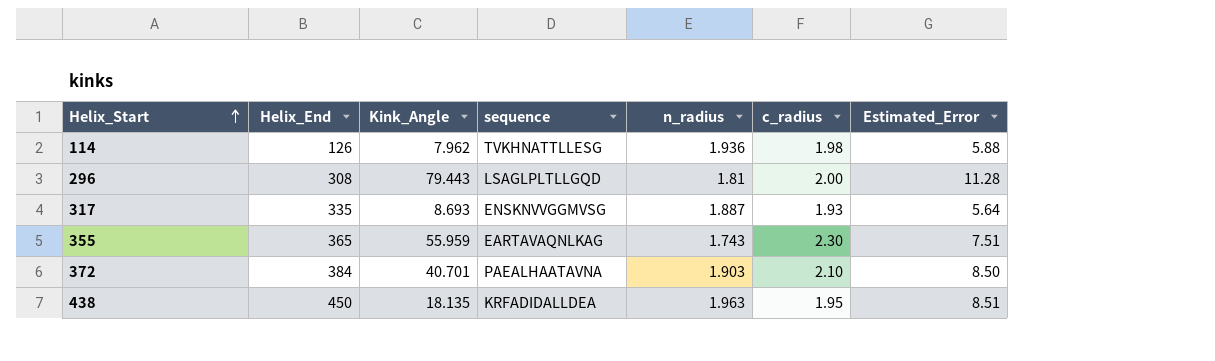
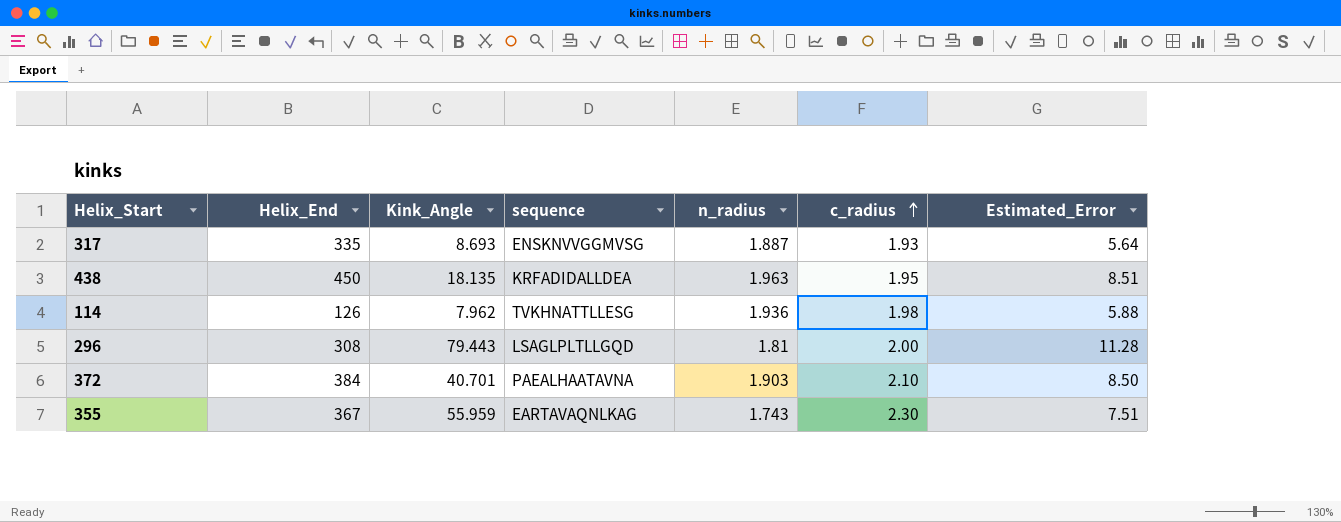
row order: Helix_Start ascending -> c_radius ascending
355 | Helix_End: 365 -> 367

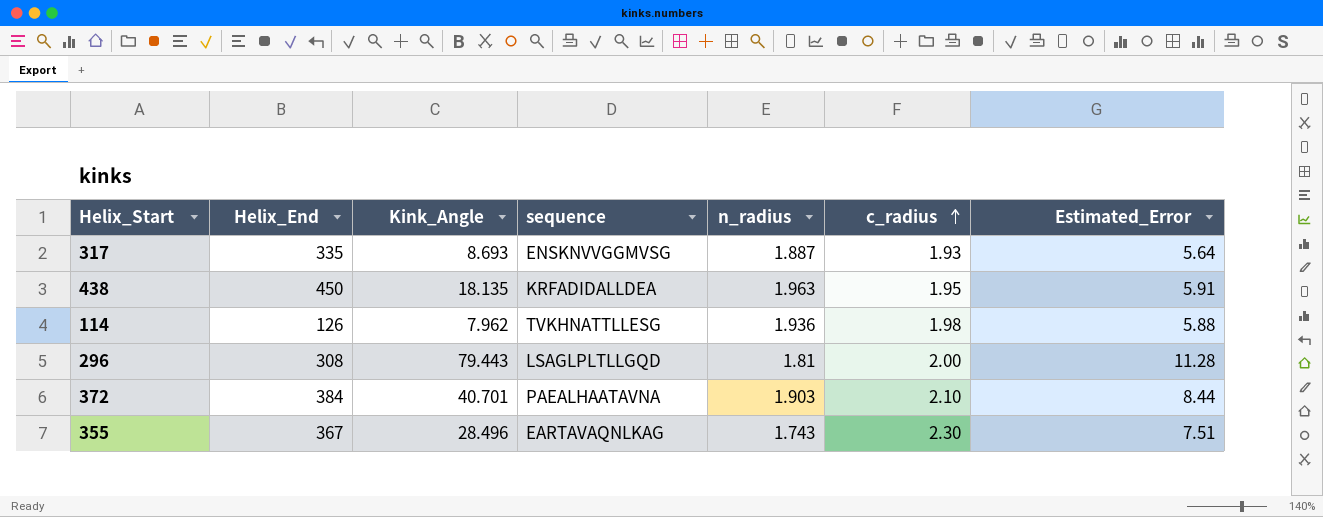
438 | Estimated_Error: 8.51 -> 5.91
372 | Estimated_Error: 8.50 -> 8.44
355 | Kink_Angle: 55.959 -> 28.496

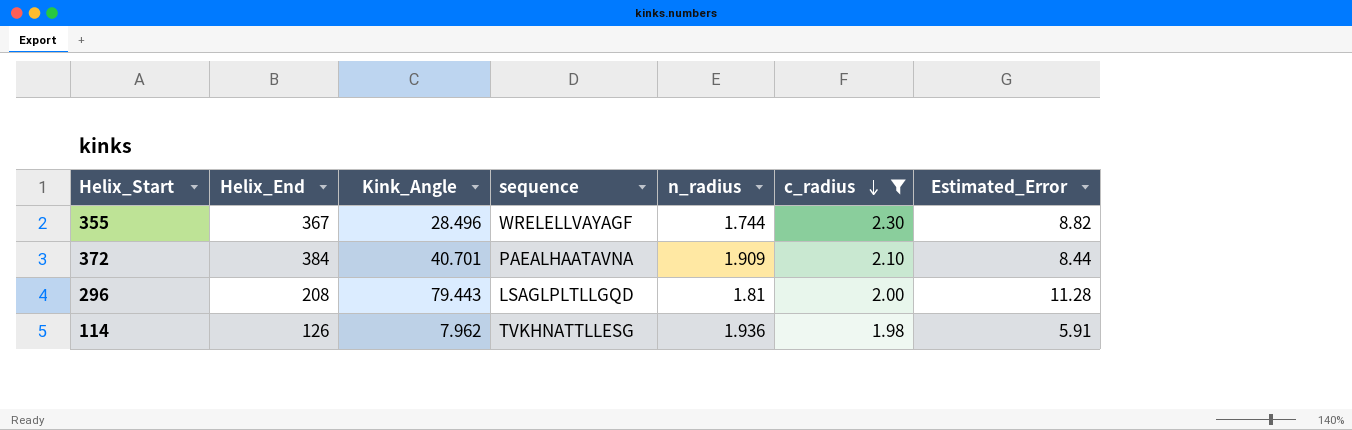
filter: none -> c_radius >= 1.98
row order: c_radius ascending -> c_radius descending
355 | sequence: EARTAVAQNLKAG -> WRELELLVAYAGF
355 | n_radius: 1.743 -> 1.744
355 | Estimated_Error: 7.51 -> 8.82
372 | n_radius: 1.903 -> 1.909
296 | Helix_End: 308 -> 208
114 | Estimated_Error: 5.88 -> 5.91

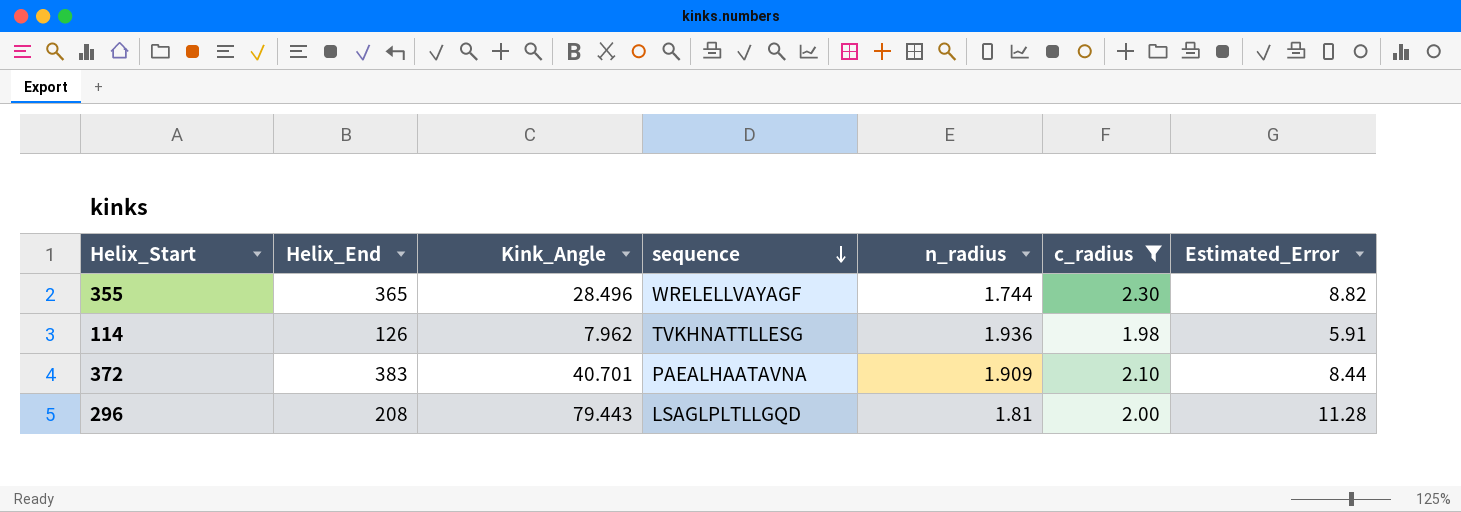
row order: c_radius descending -> sequence descending
355 | Helix_End: 367 -> 365
372 | Helix_End: 384 -> 383

